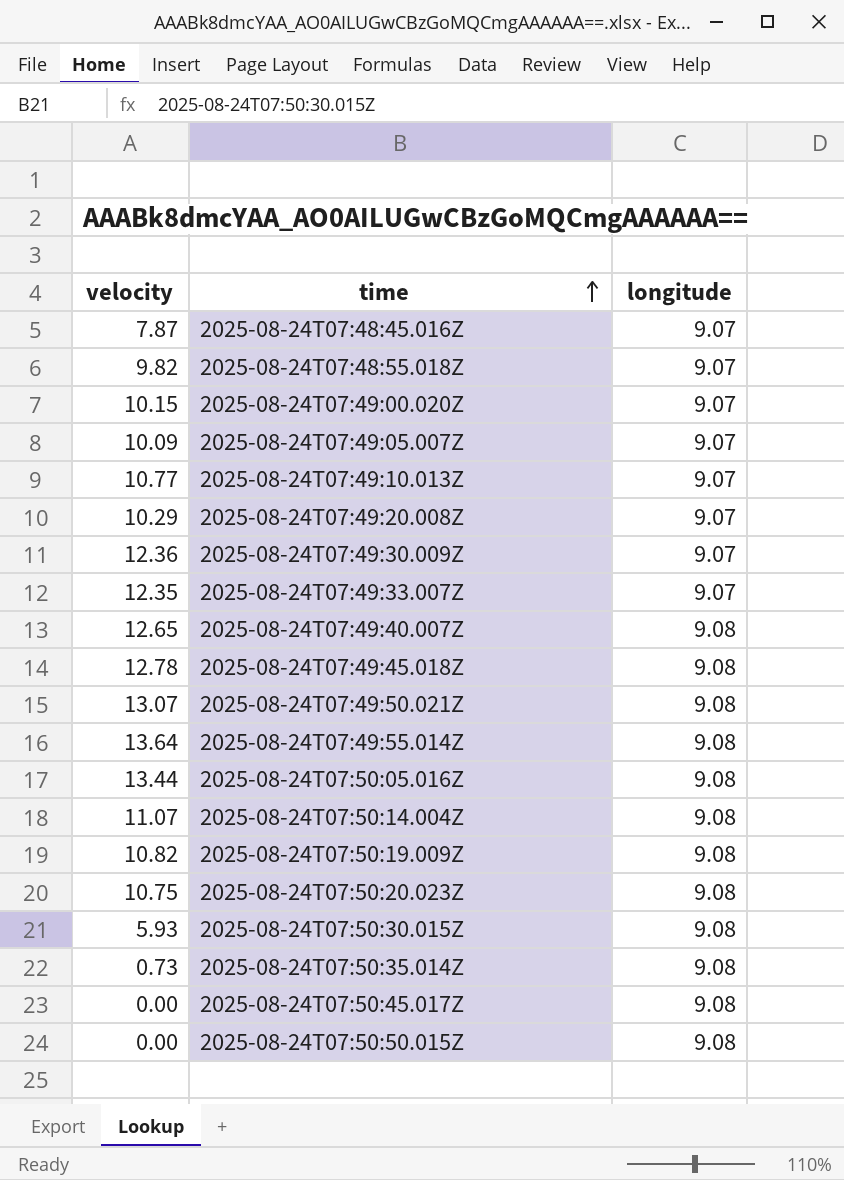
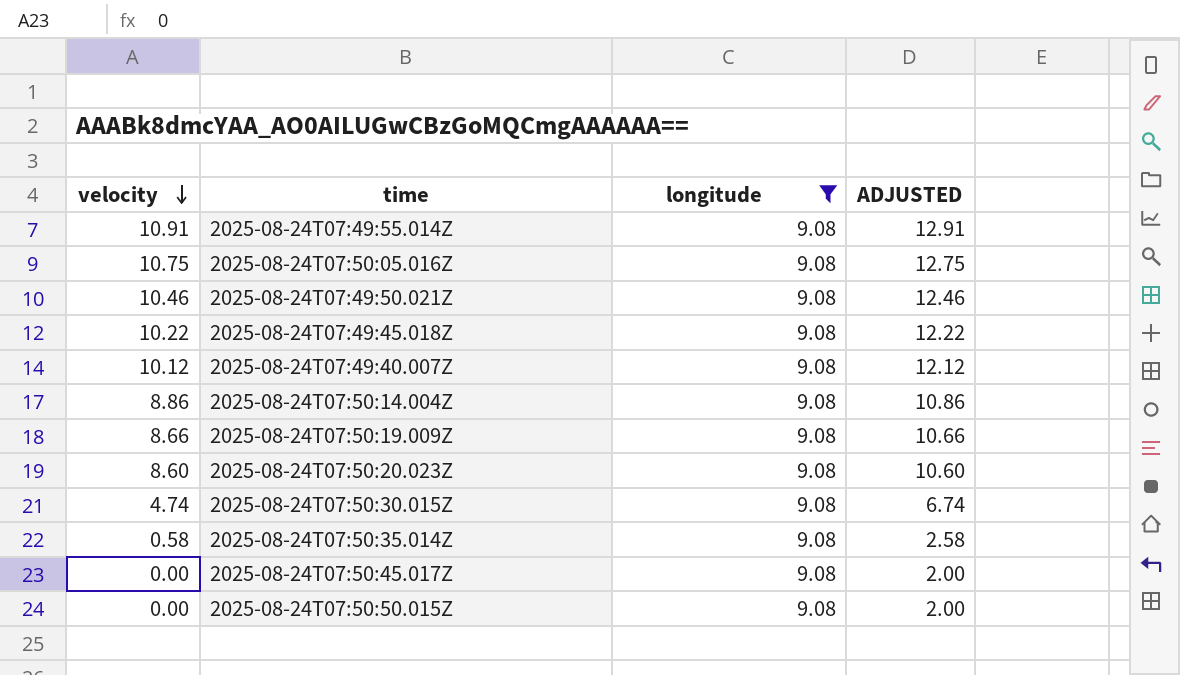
filter: none -> longitude = 9.08
row order: time ascending -> velocity descending
column ADJUSTED | formula: none -> [velocity] + 2
2025-08-24T07:49:55.014Z | velocity: 13.64 -> 10.91
2025-08-24T07:50:05.016Z | velocity: 13.44 -> 10.75
2025-08-24T07:49:50.021Z | velocity: 13.07 -> 10.46
2025-08-24T07:49:45.018Z | velocity: 12.78 -> 10.22
2025-08-24T07:49:40.007Z | velocity: 12.65 -> 10.12
2025-08-24T07:50:14.004Z | velocity: 11.07 -> 8.86
2025-08-24T07:50:19.009Z | velocity: 10.82 -> 8.66
2025-08-24T07:50:20.023Z | velocity: 10.75 -> 8.60
2025-08-24T07:50:30.015Z | velocity: 5.93 -> 4.74
2025-08-24T07:50:35.014Z | velocity: 0.73 -> 0.58

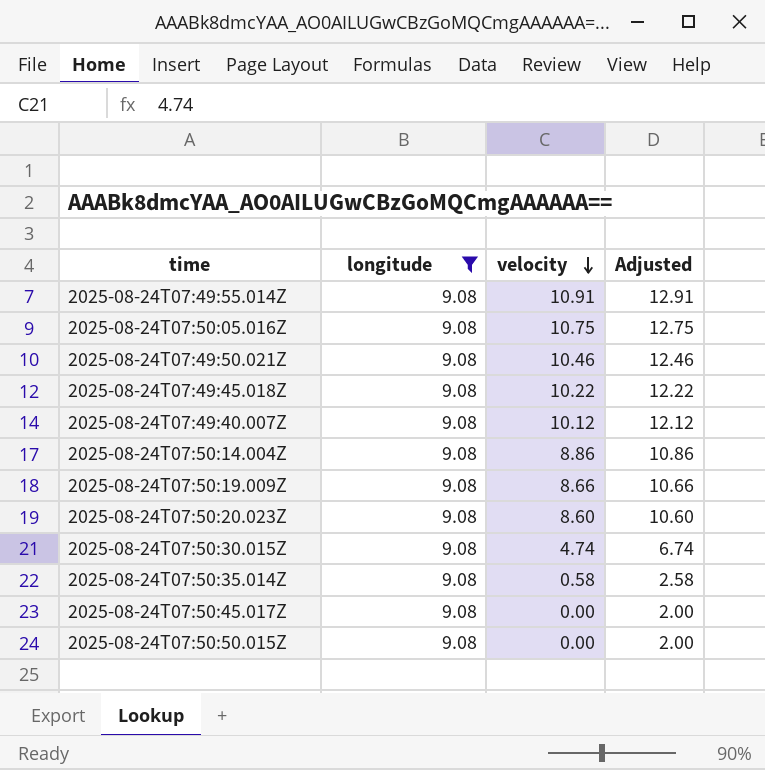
column velocity | position: 1 -> 3
column name: ADJUSTED -> Adjusted

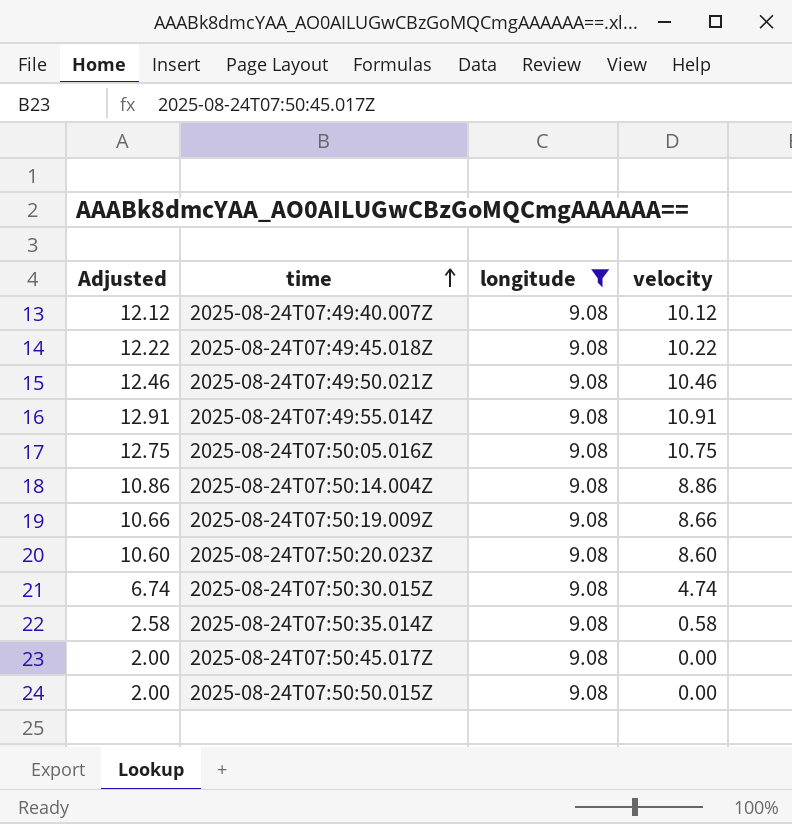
row order: velocity descending -> time ascending
column Adjusted | position: 4 -> 1

